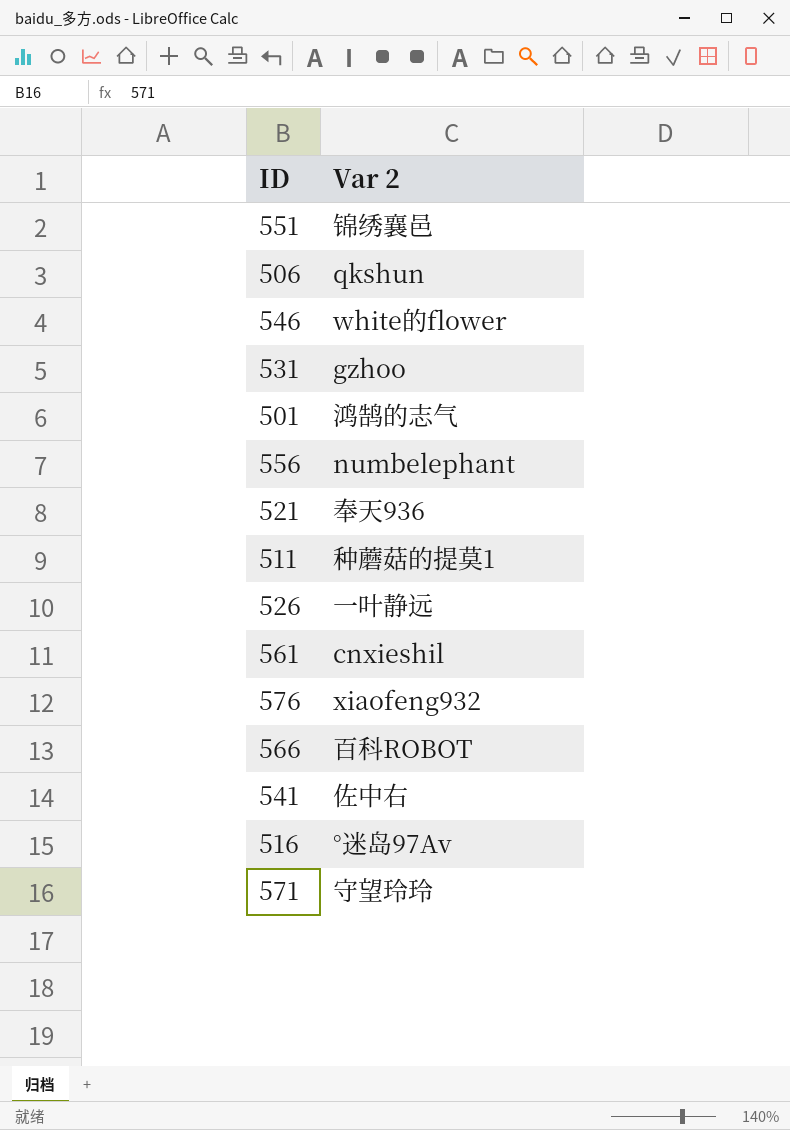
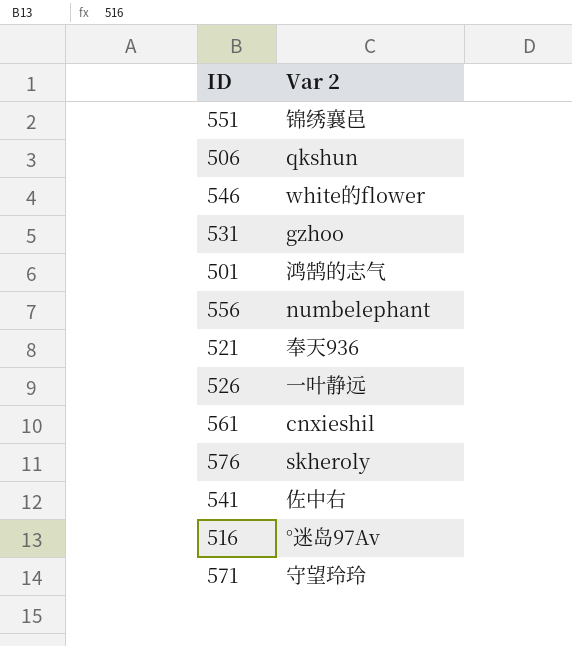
row 511: 种蘑菇的提莫1 -> none
row 566: 百科ROBOT -> none
576 | Var 2: xiaofeng932 -> skheroly

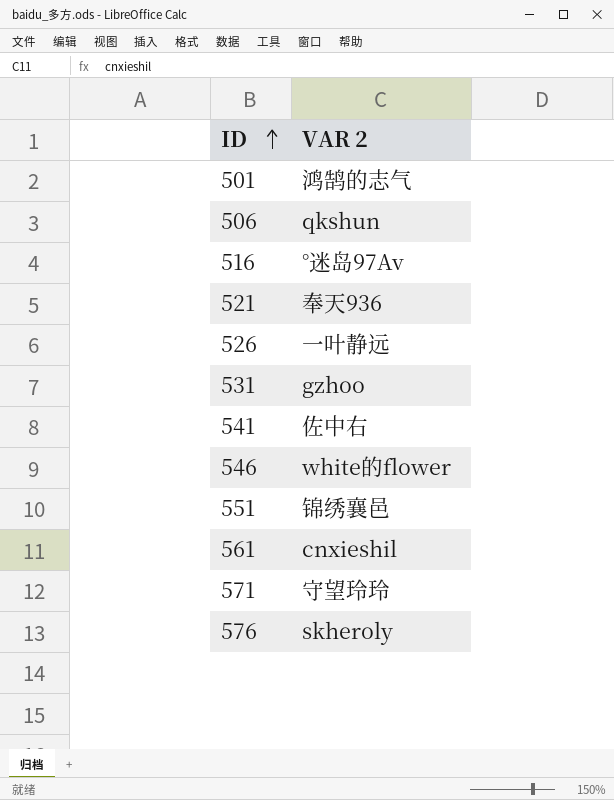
row order: none -> ID ascending
column name: Var 2 -> VAR 2
row 556: numbelephant -> none

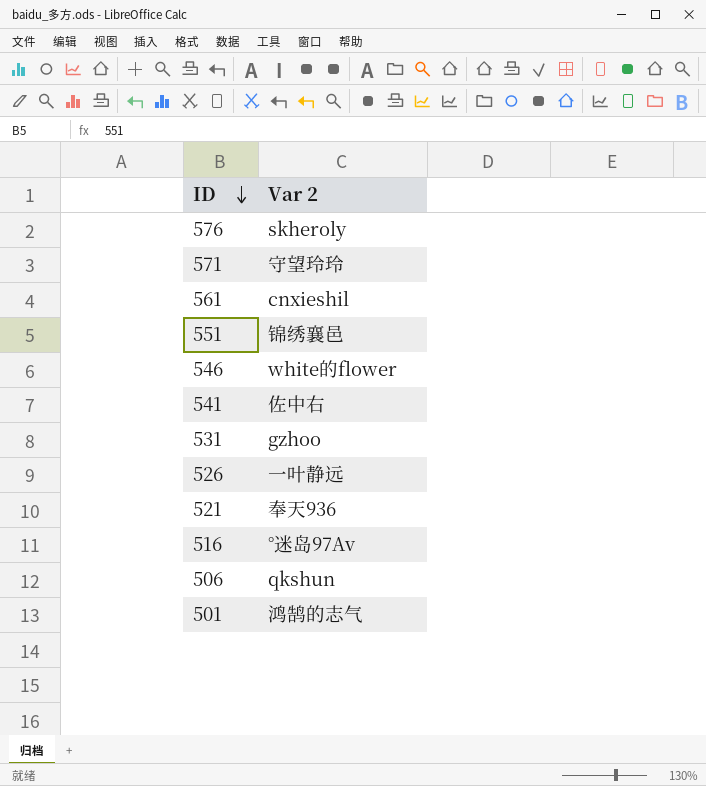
row order: ID ascending -> ID descending
column name: VAR 2 -> Var 2

